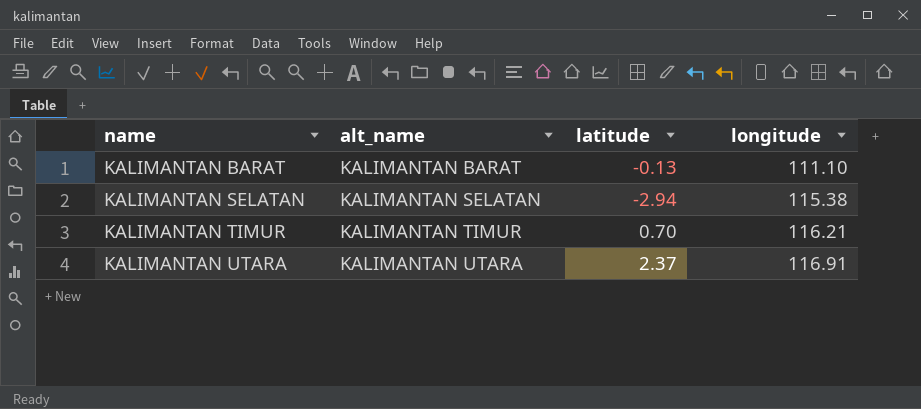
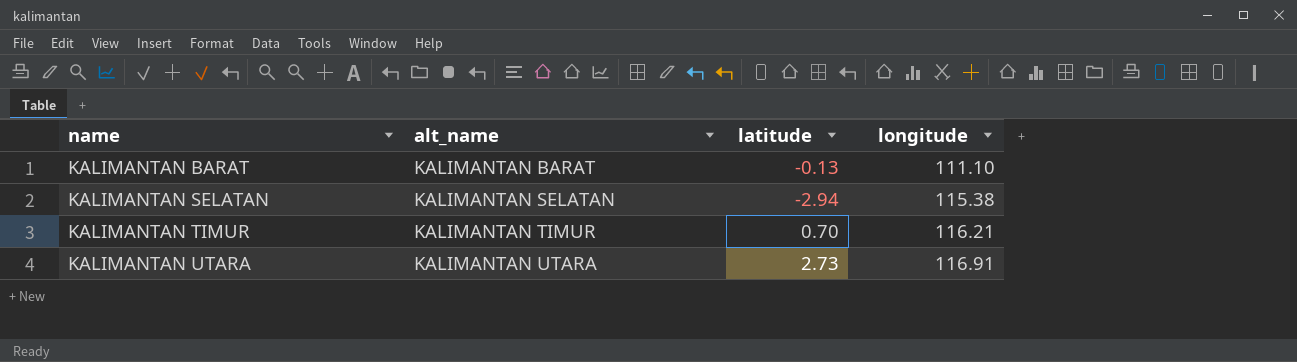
KALIMANTAN UTARA | latitude: 2.37 -> 2.73

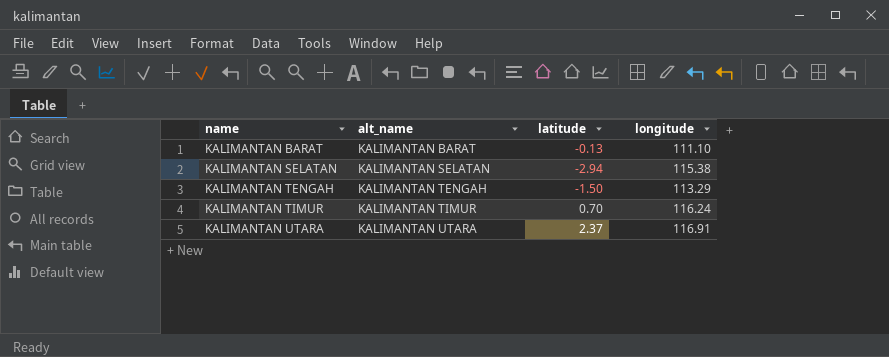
row KALIMANTAN TENGAH: none -> KALIMANTAN TENGAH | -1.50 | 113.29
KALIMANTAN TIMUR | longitude: 116.21 -> 116.24
KALIMANTAN UTARA | latitude: 2.73 -> 2.37

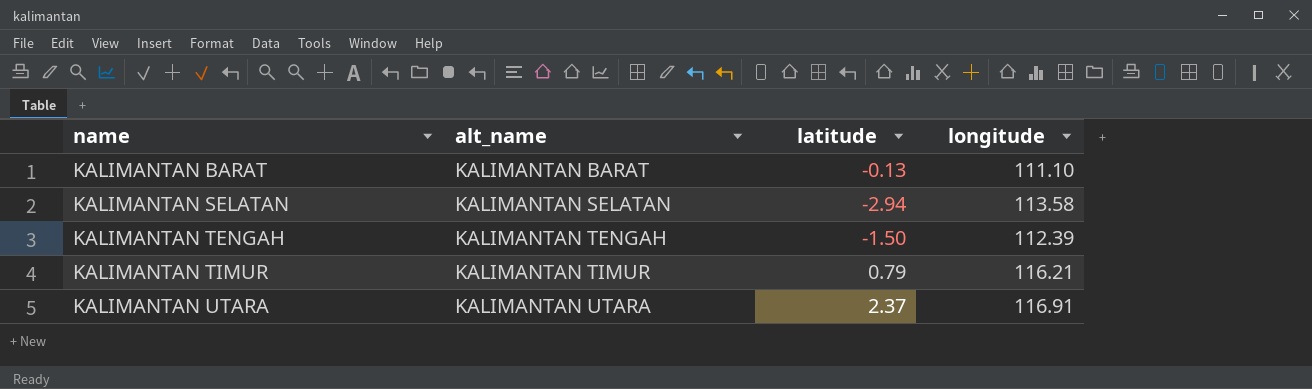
KALIMANTAN SELATAN | longitude: 115.38 -> 113.58
KALIMANTAN TENGAH | longitude: 113.29 -> 112.39
KALIMANTAN TIMUR | latitude: 0.70 -> 0.79
KALIMANTAN TIMUR | longitude: 116.24 -> 116.21

